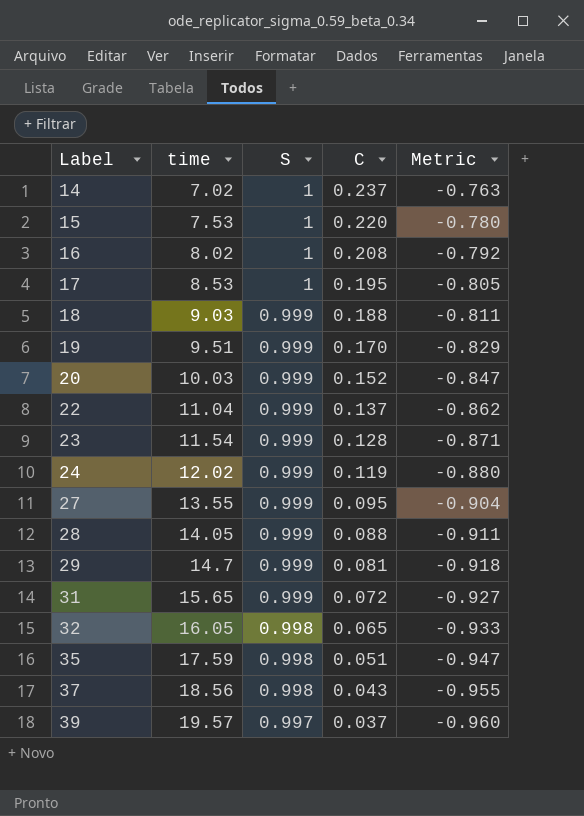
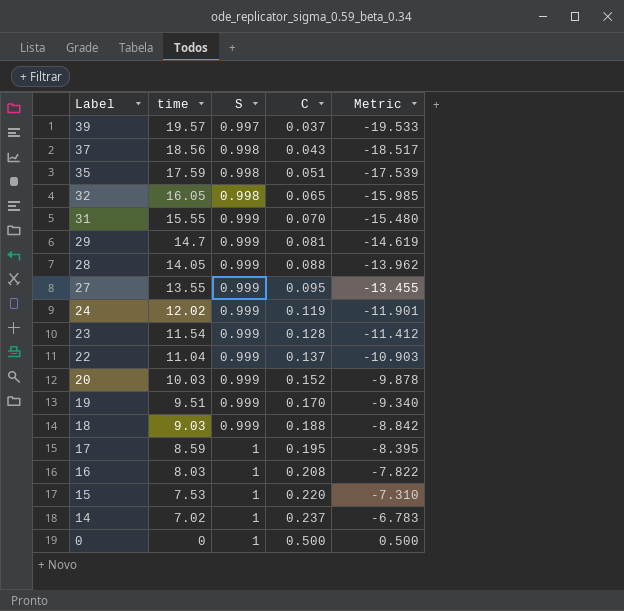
row order: Label ascending -> Label descending
column Metric | formula: [C] - [S] -> [C] - [time]
31 | time: 15.65 -> 15.55
31 | C: 0.072 -> 0.070
17 | time: 8.53 -> 8.59
16 | time: 8.02 -> 8.03
row 0: none -> 0 | 1 | 0.500 | 0.500

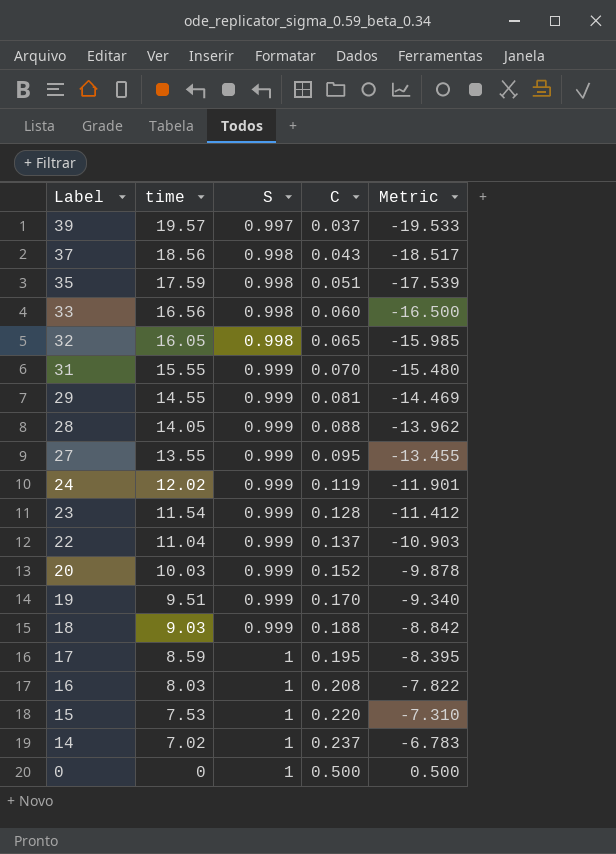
row 33: none -> 16.56 | 0.998 | 0.060 | -16.500
29 | time: 14.7 -> 14.55
29 | Metric: -14.619 -> -14.469

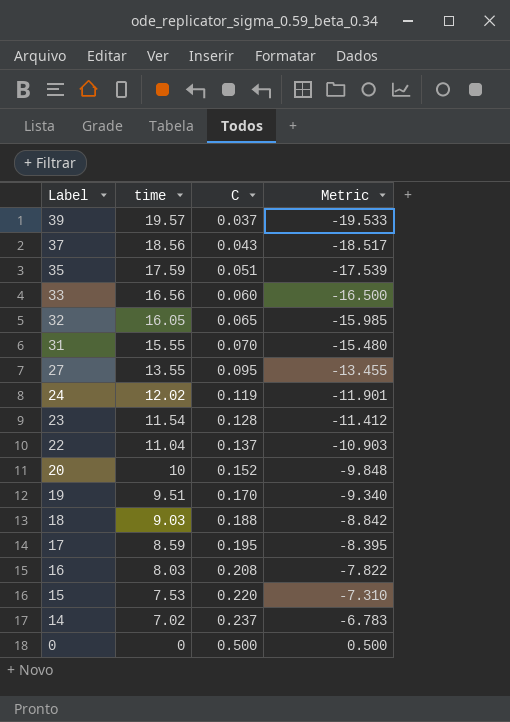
column S | position: 3 -> none
row 29: 14.55 | 0.999 | 0.081 | -14.469 -> none
row 28: 14.05 | 0.999 | 0.088 | -13.962 -> none
20 | time: 10.03 -> 10
20 | Metric: -9.878 -> -9.848

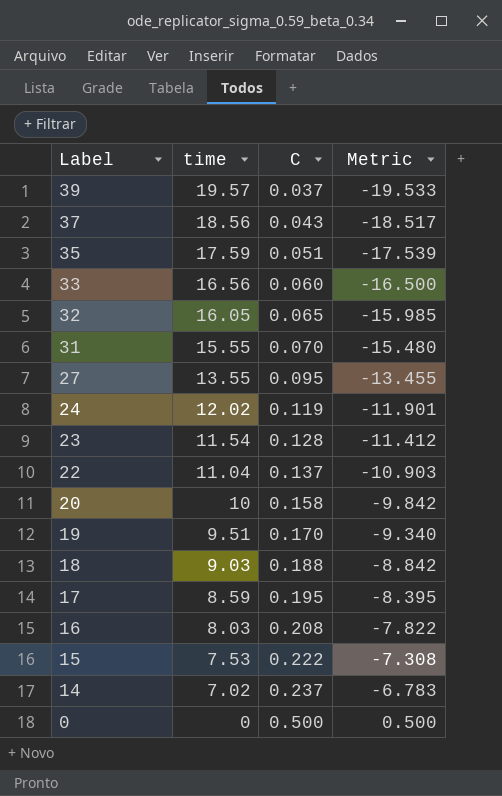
20 | C: 0.152 -> 0.158
20 | Metric: -9.848 -> -9.842
15 | C: 0.220 -> 0.222
15 | Metric: -7.310 -> -7.308

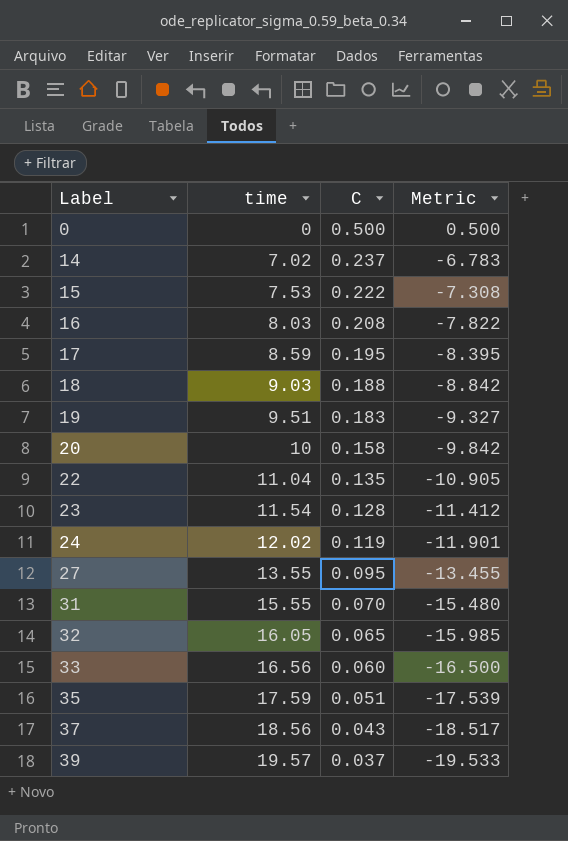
row order: Label descending -> Label ascending
19 | C: 0.170 -> 0.183
19 | Metric: -9.340 -> -9.327
22 | C: 0.137 -> 0.135
22 | Metric: -10.903 -> -10.905

